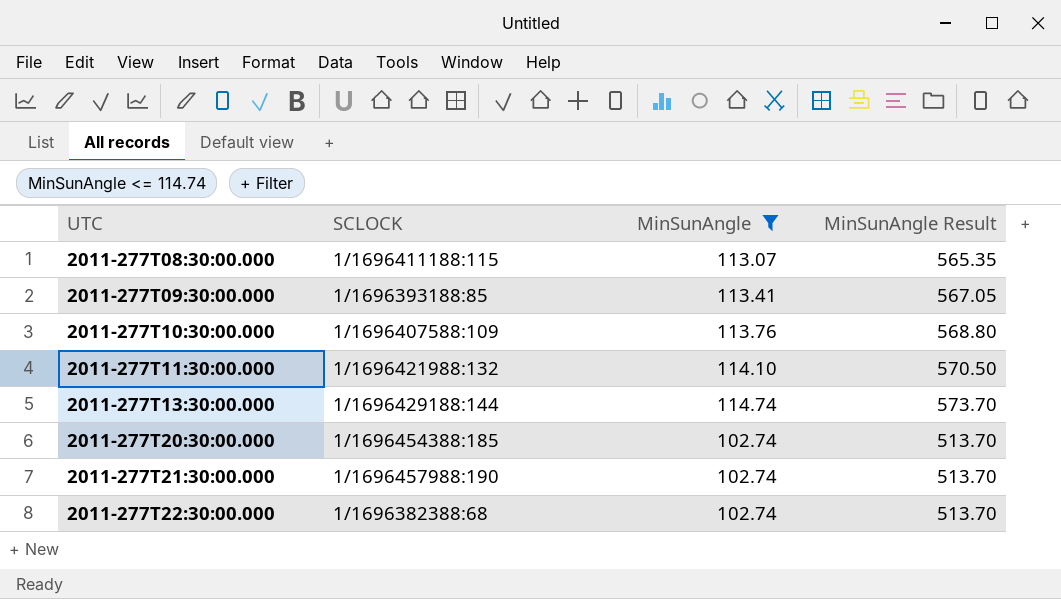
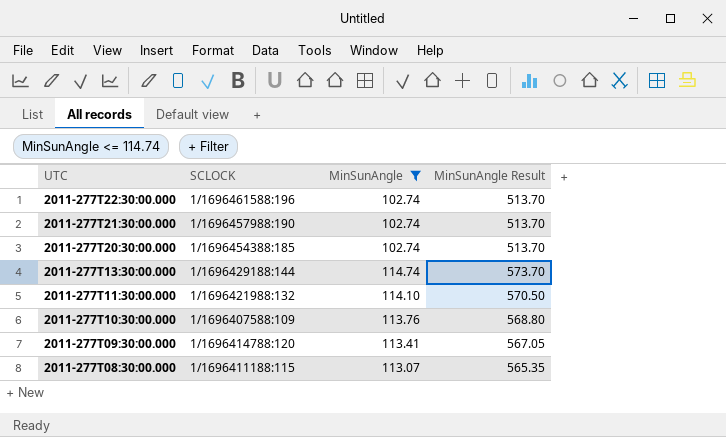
row order: UTC ascending -> UTC descending
2011-277T22:30:00.000 | SCLOCK: 1/1696382388:68 -> 1/1696461588:196
2011-277T09:30:00.000 | SCLOCK: 1/1696393188:85 -> 1/1696414788:120

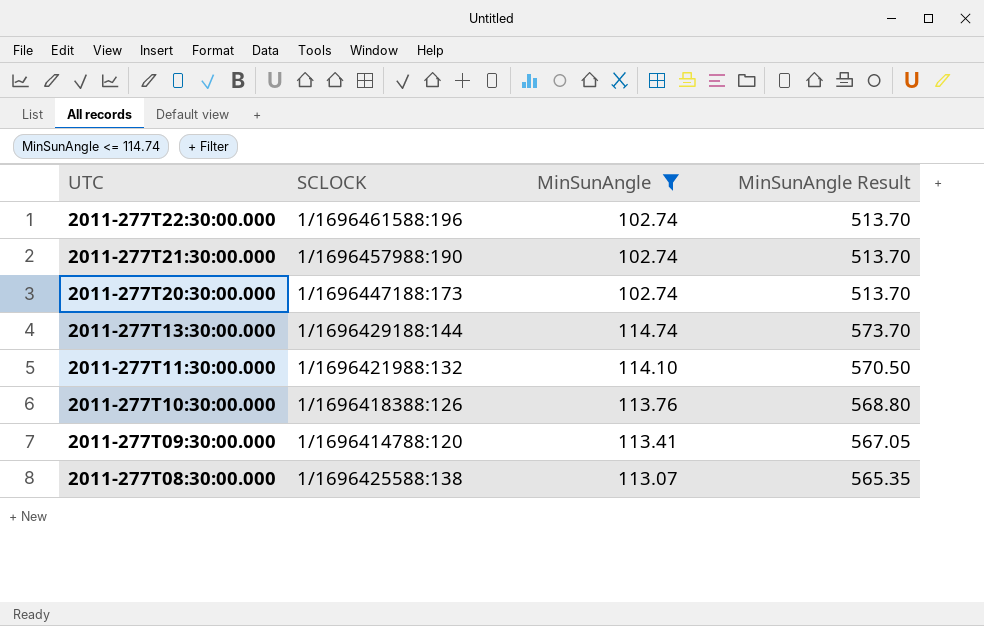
2011-277T20:30:00.000 | SCLOCK: 1/1696454388:185 -> 1/1696447188:173
2011-277T10:30:00.000 | SCLOCK: 1/1696407588:109 -> 1/1696418388:126
2011-277T08:30:00.000 | SCLOCK: 1/1696411188:115 -> 1/1696425588:138

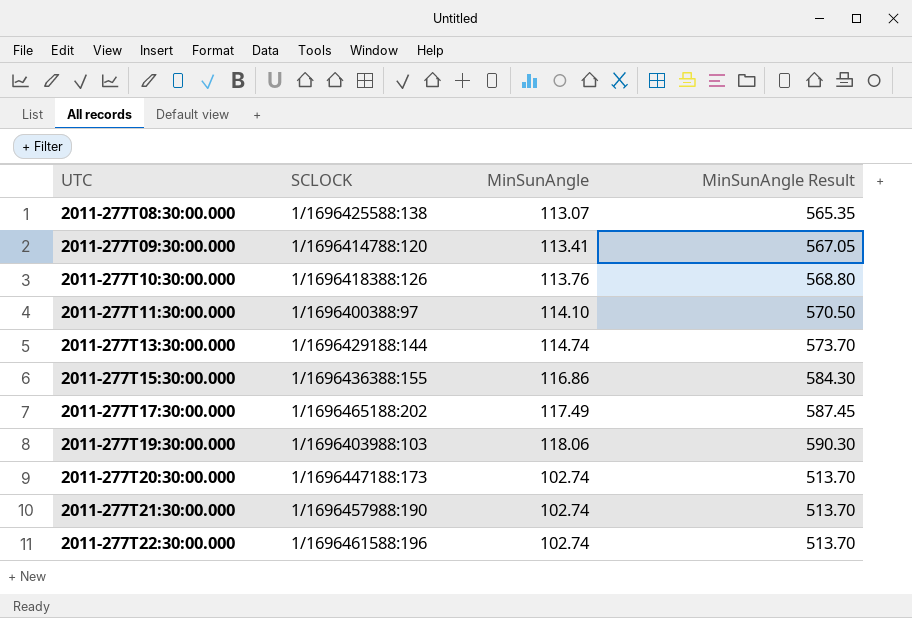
filter: MinSunAngle <= 114.74 -> none
row order: UTC descending -> UTC ascending
2011-277T11:30:00.000 | SCLOCK: 1/1696421988:132 -> 1/1696400388:97

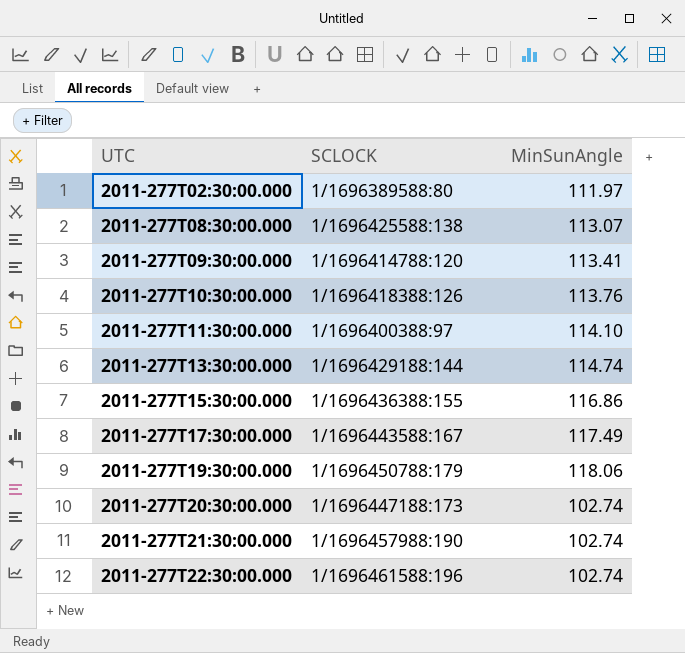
column MinSunAngle Result | formula: [MinSunAngle] * 5 -> none
row 2011-277T02:30:00.000: none -> 1/1696389588:80 | 111.97
2011-277T17:30:00.000 | SCLOCK: 1/1696465188:202 -> 1/1696443588:167
2011-277T19:30:00.000 | SCLOCK: 1/1696403988:103 -> 1/1696450788:179

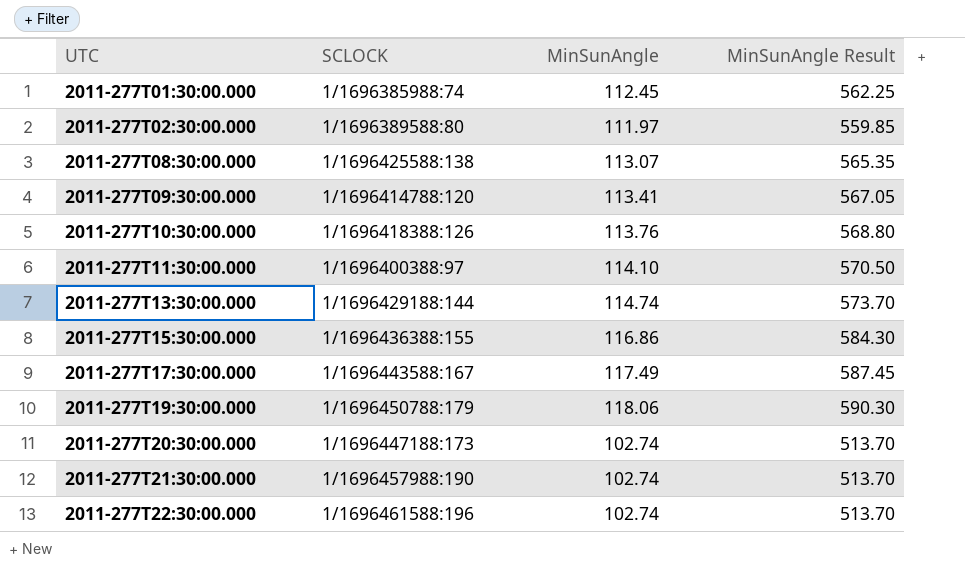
column MinSunAngle Result | formula: none -> [MinSunAngle] * 5
row 2011-277T01:30:00.000: none -> 1/1696385988:74 | 112.45 | 562.25

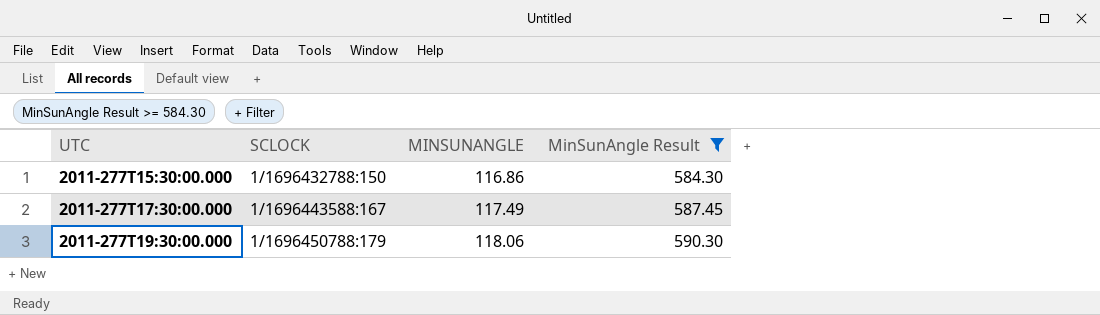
filter: none -> MinSunAngle Result >= 584.30
column name: MinSunAngle -> MINSUNANGLE
2011-277T15:30:00.000 | SCLOCK: 1/1696436388:155 -> 1/1696432788:150

